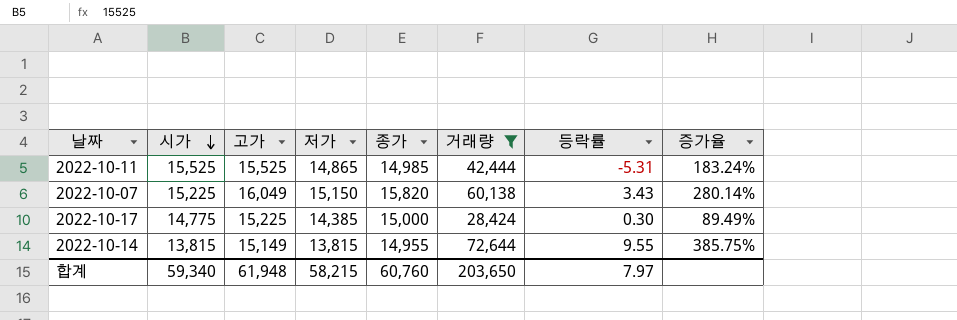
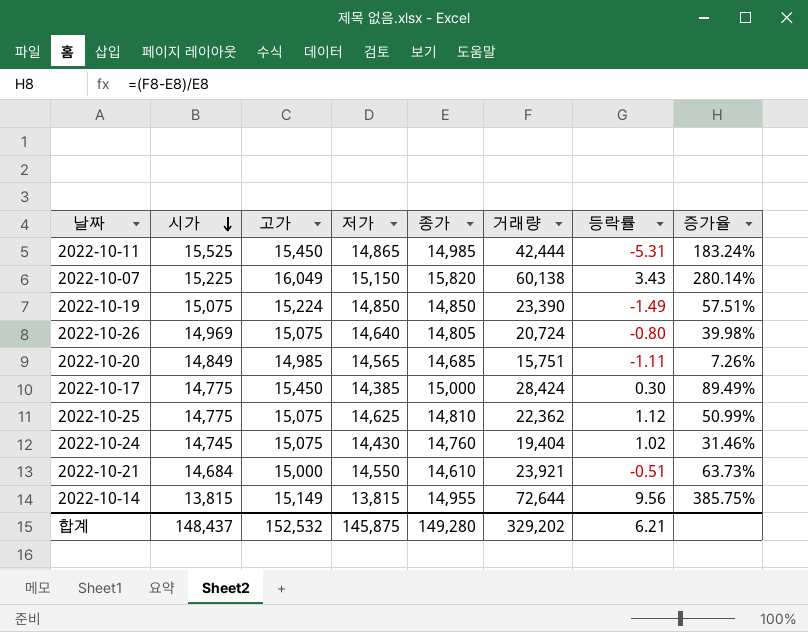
filter: 거래량 >= 28,424 -> none
2022-10-11 | 고가: 15,525 -> 15,450
2022-10-17 | 고가: 15,225 -> 15,450
2022-10-14 | 등락률: 9.55 -> 9.56
합계 | 시가: 59,340 -> 148,437
합계 | 고가: 61,948 -> 152,532
합계 | 저가: 58,215 -> 145,875
합계 | 종가: 60,760 -> 149,280
합계 | 거래량: 203,650 -> 329,202
합계 | 등락률: 7.97 -> 6.21

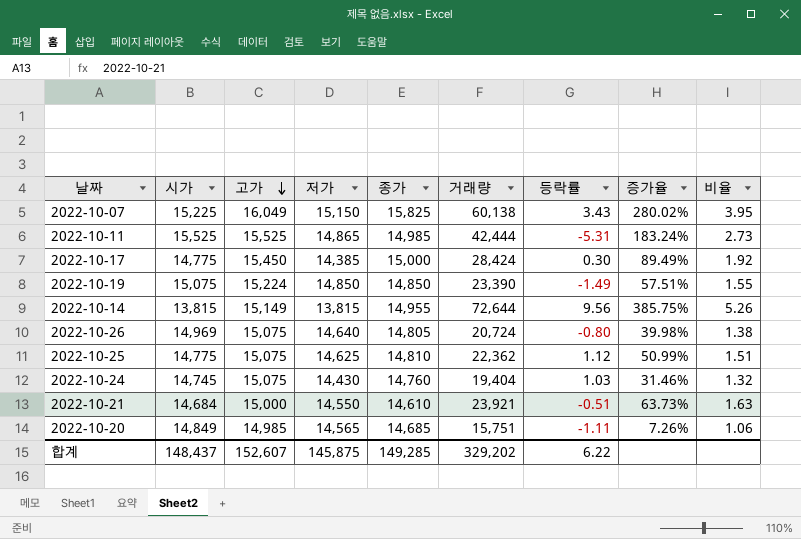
row order: 시가 descending -> 고가 descending
column 비율 | formula: none -> [거래량] / [시가]
2022-10-07 | 종가: 15,820 -> 15,825
2022-10-07 | 증가율: 280.14% -> 280.02%
2022-10-11 | 고가: 15,450 -> 15,525
2022-10-24 | 등락률: 1.02 -> 1.03
합계 | 고가: 152,532 -> 152,607
합계 | 종가: 149,280 -> 149,285
합계 | 등락률: 6.21 -> 6.22

